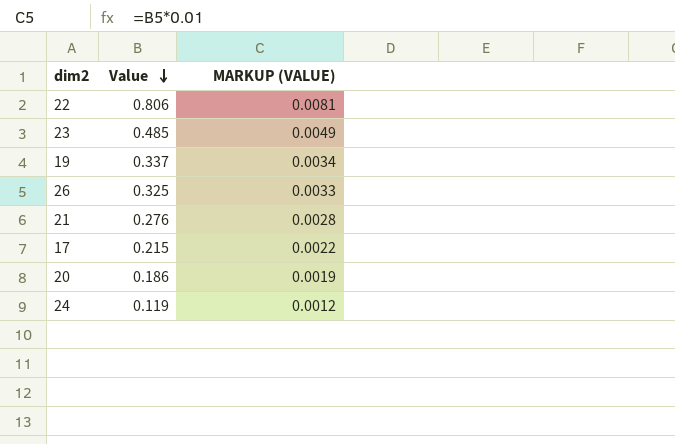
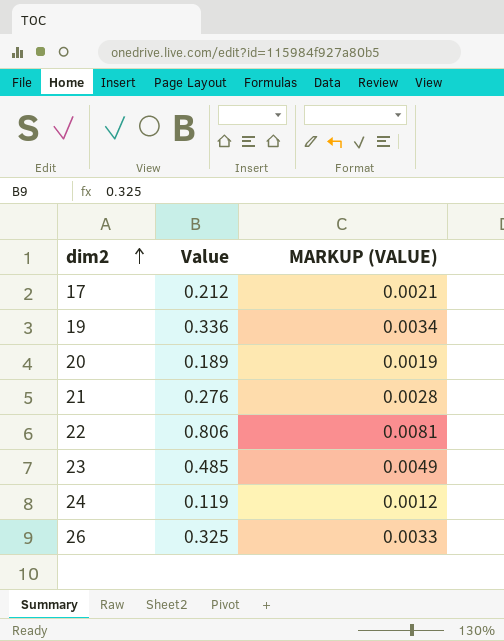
row order: Value descending -> dim2 ascending
17 | Value: 0.215 -> 0.212
17 | MARKUP (VALUE): 0.0022 -> 0.0021
19 | Value: 0.337 -> 0.336
20 | Value: 0.186 -> 0.189

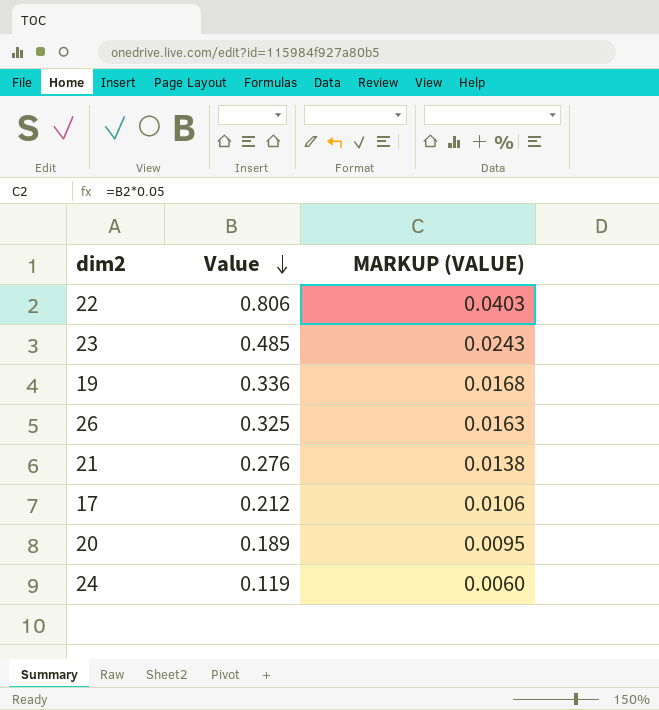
row order: dim2 ascending -> Value descending
column MARKUP (VALUE) | formula: [Value] * 0.01 -> [Value] * 0.05

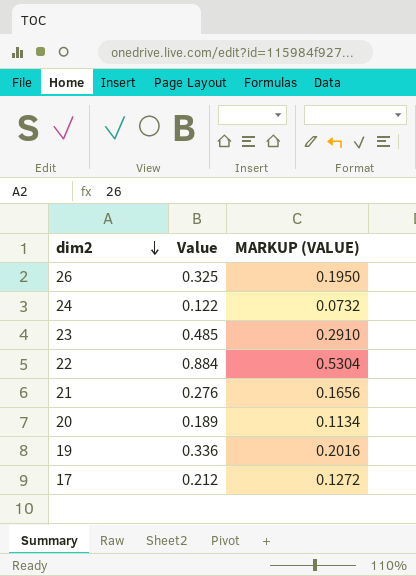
row order: Value descending -> dim2 descending
column MARKUP (VALUE) | formula: [Value] * 0.05 -> [Value] * 0.6
24 | Value: 0.119 -> 0.122
22 | Value: 0.806 -> 0.884

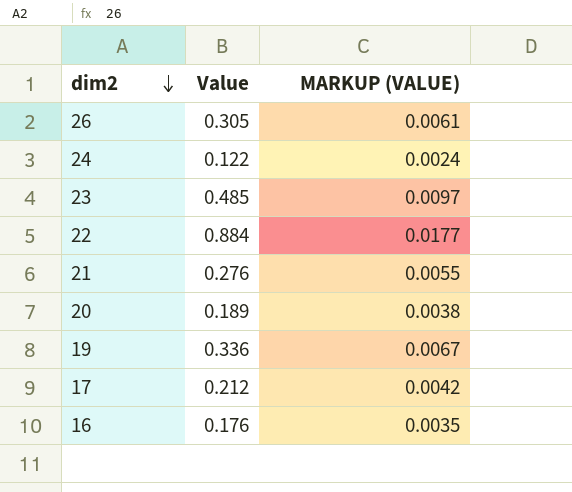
column MARKUP (VALUE) | formula: [Value] * 0.6 -> [Value] * 0.02
26 | Value: 0.325 -> 0.305
row 16: none -> 0.176 | 0.0035

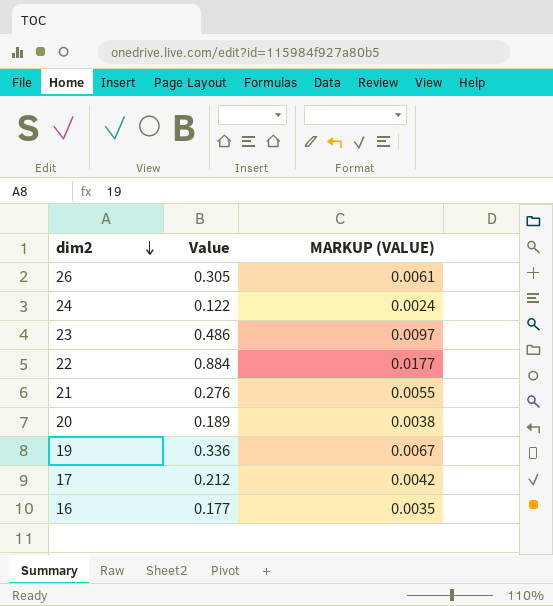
23 | Value: 0.485 -> 0.486
16 | Value: 0.176 -> 0.177

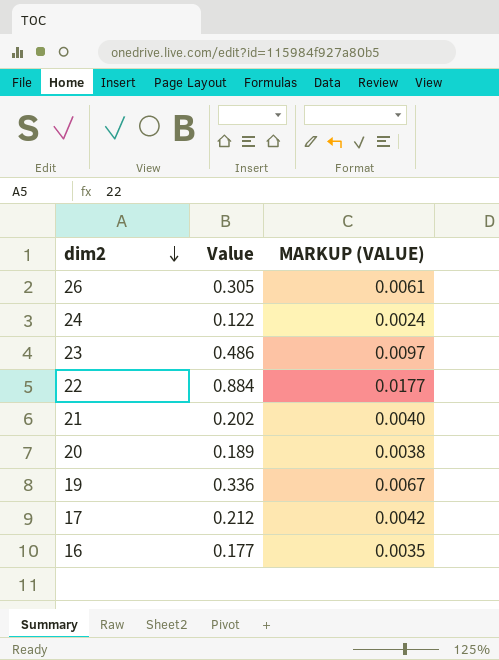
21 | Value: 0.276 -> 0.202
21 | MARKUP (VALUE): 0.0055 -> 0.0040

